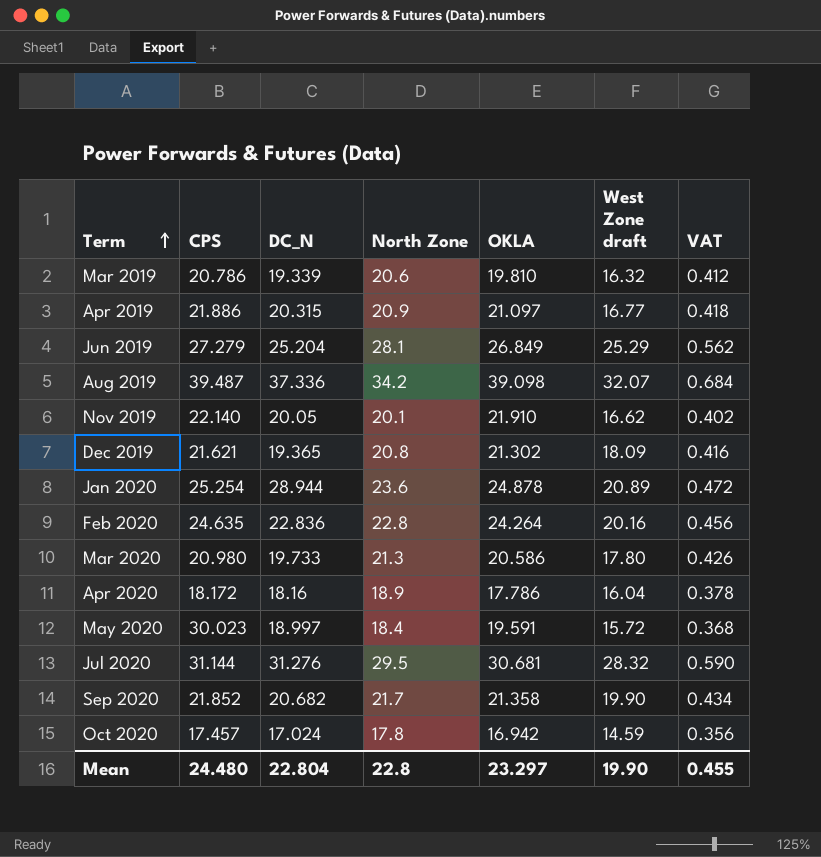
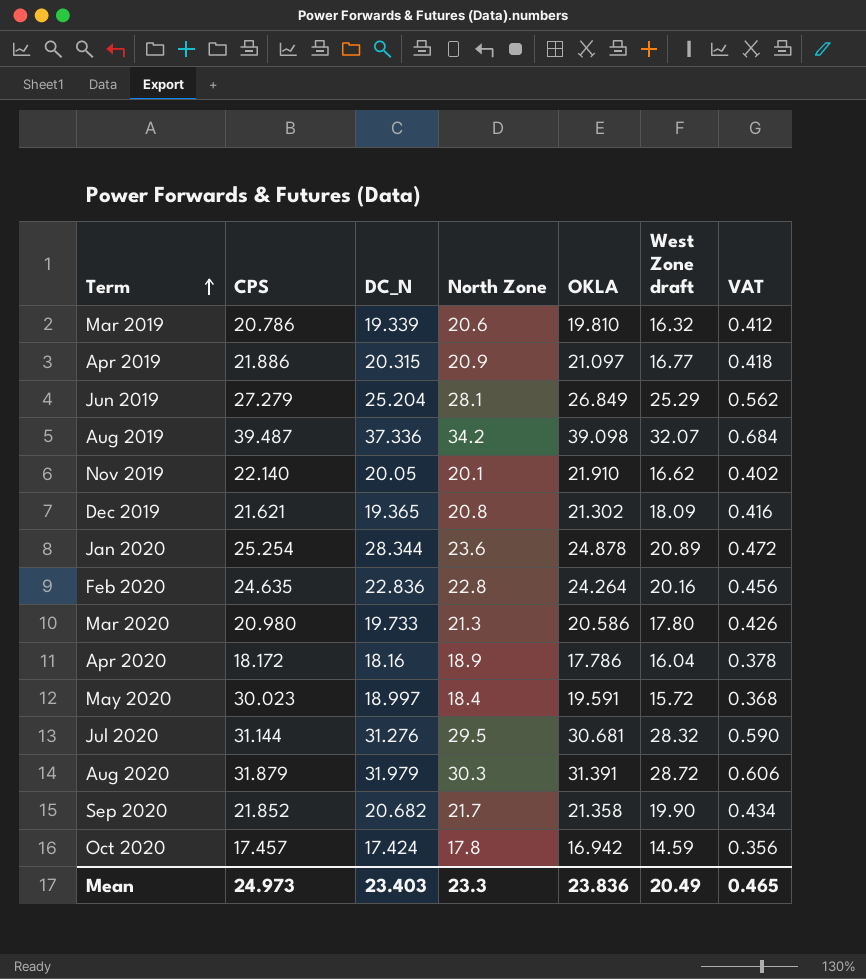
Jan 2020 | DC_N: 28.944 -> 28.344
row Aug 2020: none -> 31.879 | 31.979 | 30.3 | 31.391 | 28.72 | 0.606
Oct 2020 | DC_N: 17.024 -> 17.424
Mean | CPS: 24.480 -> 24.973
Mean | DC_N: 22.804 -> 23.403
Mean | North Zone: 22.8 -> 23.3
Mean | OKLA: 23.297 -> 23.836
Mean | West Zone draft: 19.90 -> 20.49
Mean | VAT: 0.455 -> 0.465

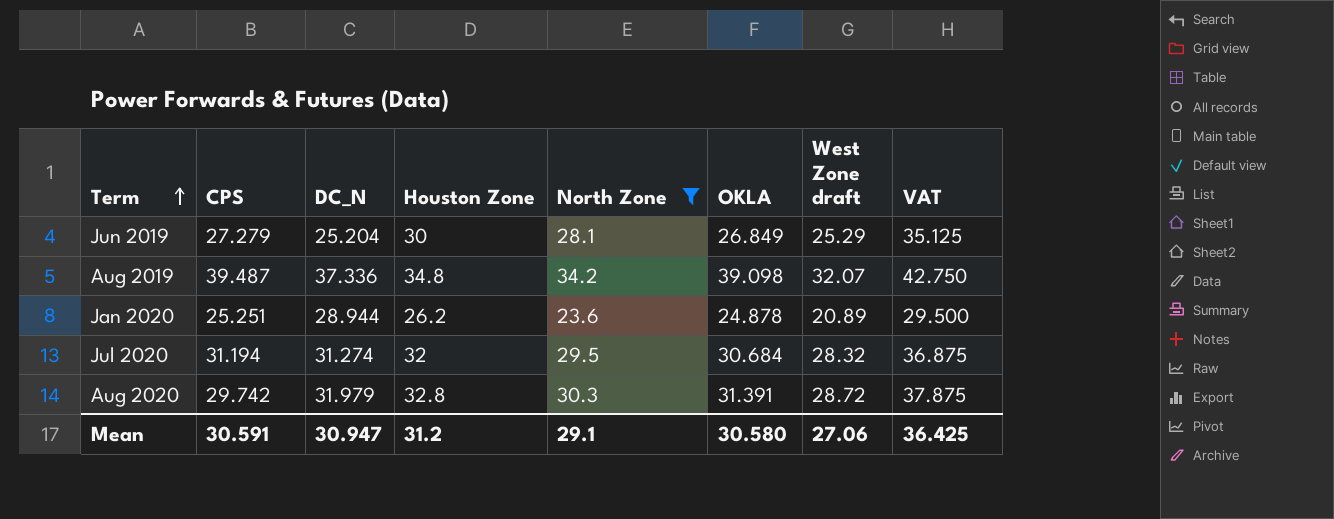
filter: none -> North Zone >= 23.6
column Houston Zone | position: none -> 4
column VAT | formula: [North Zone] * 0.02 -> [North Zone] * 1.25
Jan 2020 | CPS: 25.254 -> 25.251
Jan 2020 | DC_N: 28.344 -> 28.944
Jul 2020 | CPS: 31.144 -> 31.194
Jul 2020 | DC_N: 31.276 -> 31.274
Jul 2020 | OKLA: 30.681 -> 30.684
Aug 2020 | CPS: 31.879 -> 29.742
Mean | CPS: 24.973 -> 30.591
Mean | DC_N: 23.403 -> 30.947
Mean | North Zone: 23.3 -> 29.1
Mean | OKLA: 23.836 -> 30.580
Mean | West Zone draft: 20.49 -> 27.06
Mean | VAT: 0.465 -> 36.425

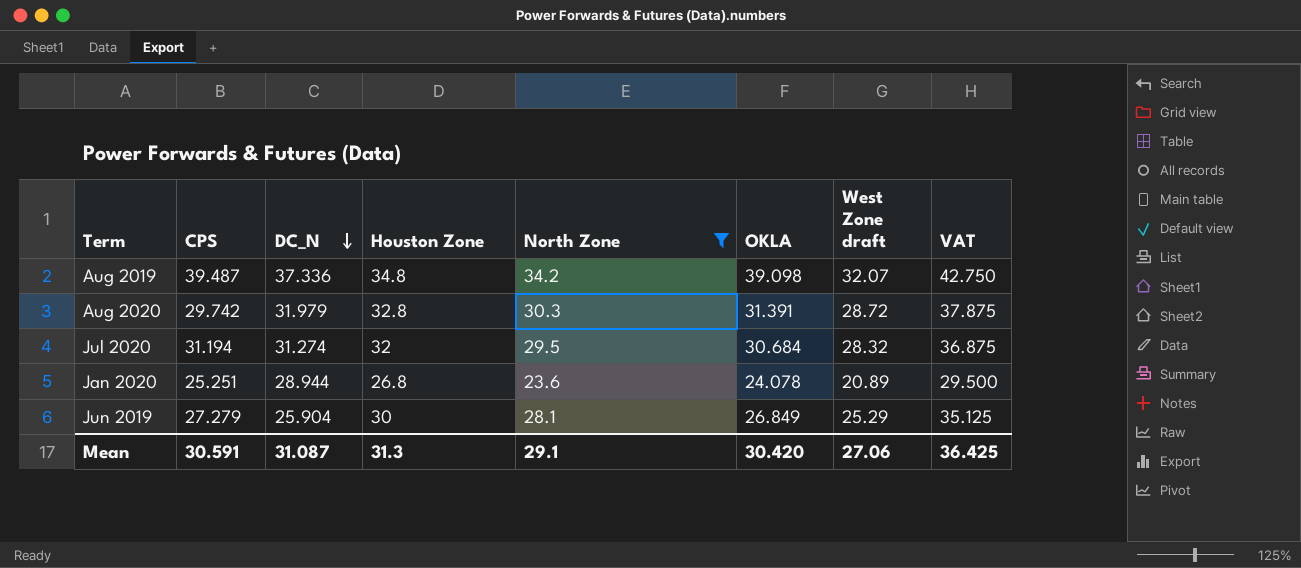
row order: Term ascending -> DC_N descending
Jan 2020 | Houston Zone: 26.2 -> 26.8
Jan 2020 | OKLA: 24.878 -> 24.078
Jun 2019 | DC_N: 25.204 -> 25.904
Mean | DC_N: 30.947 -> 31.087
Mean | Houston Zone: 31.2 -> 31.3
Mean | OKLA: 30.580 -> 30.420

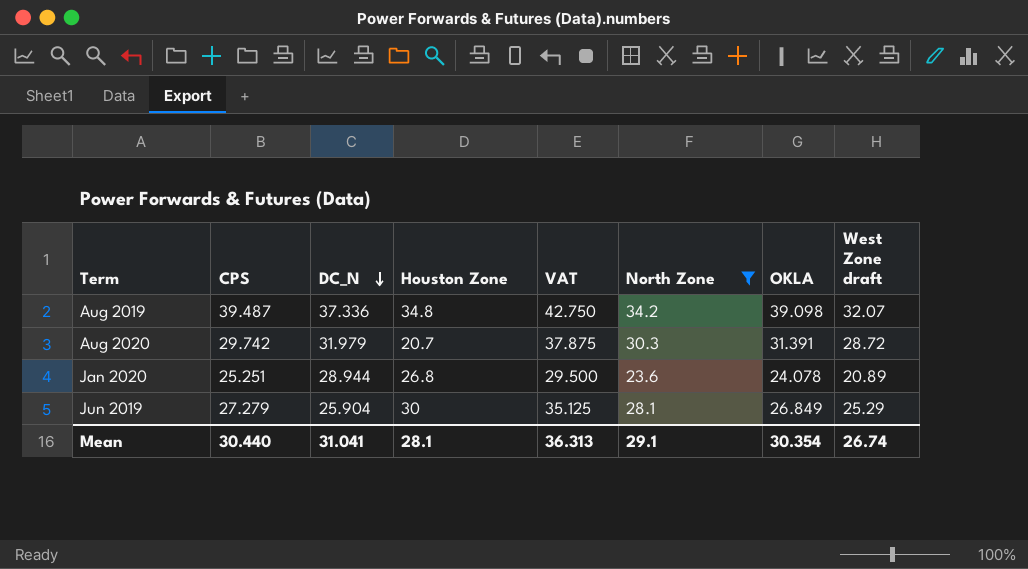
column VAT | position: 8 -> 5
row Jul 2020: 31.194 | 31.274 | 32 | 29.5 | 30.684 | 28.32 | 36.875 -> none
Aug 2020 | Houston Zone: 32.8 -> 20.7
Mean | CPS: 30.591 -> 30.440
Mean | DC_N: 31.087 -> 31.041
Mean | Houston Zone: 31.3 -> 28.1
Mean | VAT: 36.425 -> 36.313
Mean | OKLA: 30.420 -> 30.354
Mean | West Zone draft: 27.06 -> 26.74

